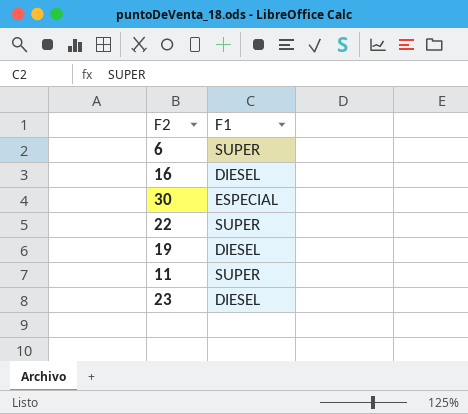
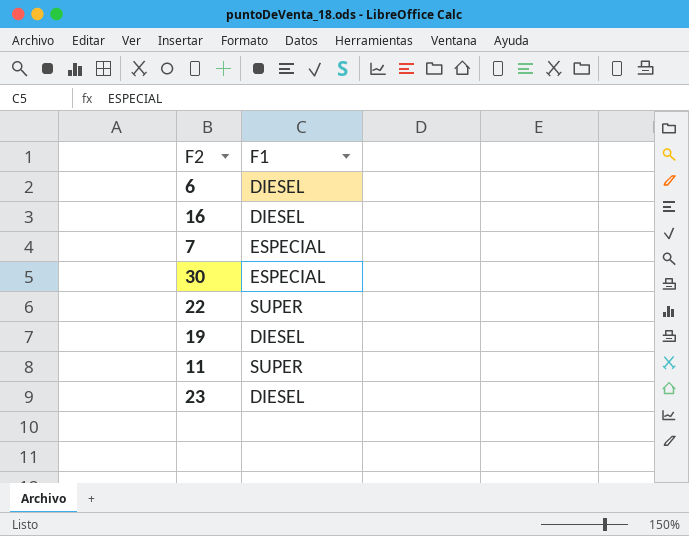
6 | F1: SUPER -> DIESEL
row 7: none -> ESPECIAL

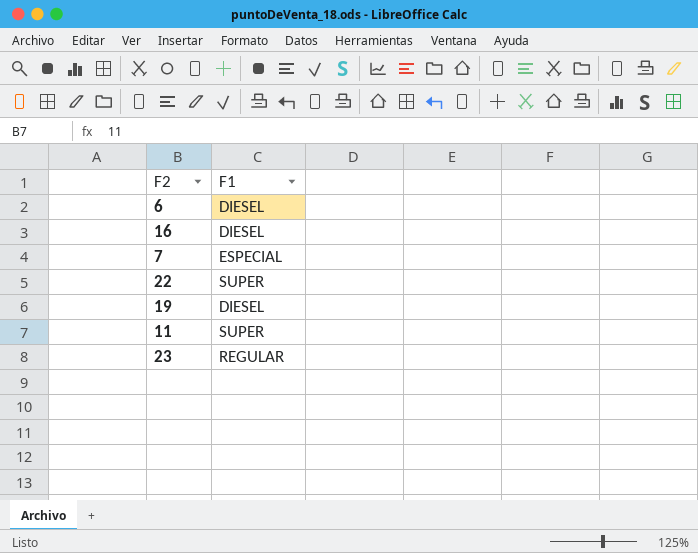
row 30: ESPECIAL -> none
23 | F1: DIESEL -> REGULAR

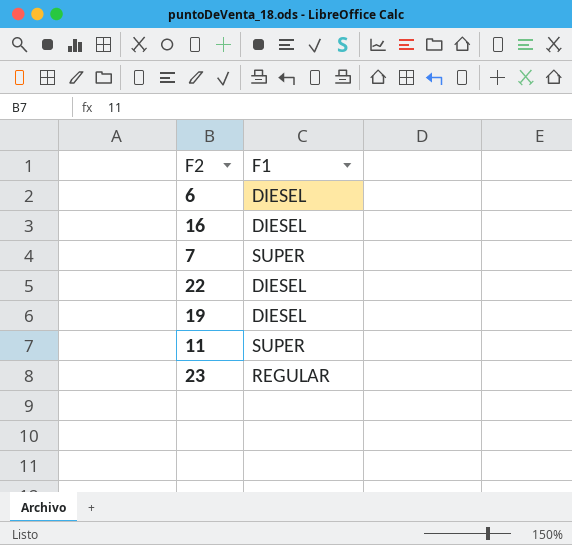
7 | F1: ESPECIAL -> SUPER
22 | F1: SUPER -> DIESEL

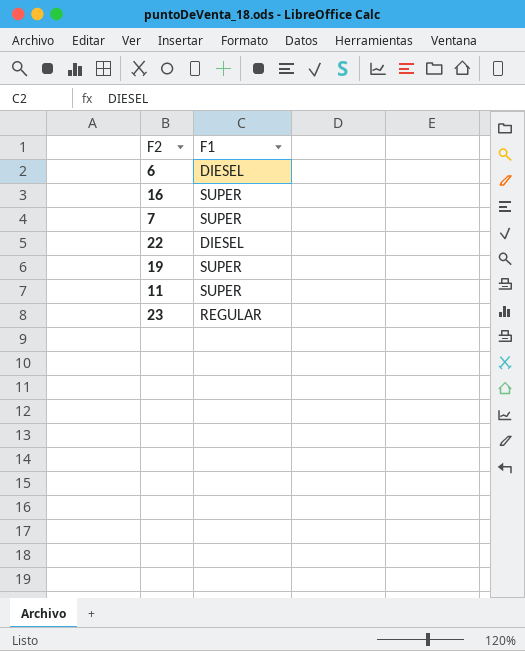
16 | F1: DIESEL -> SUPER
19 | F1: DIESEL -> SUPER

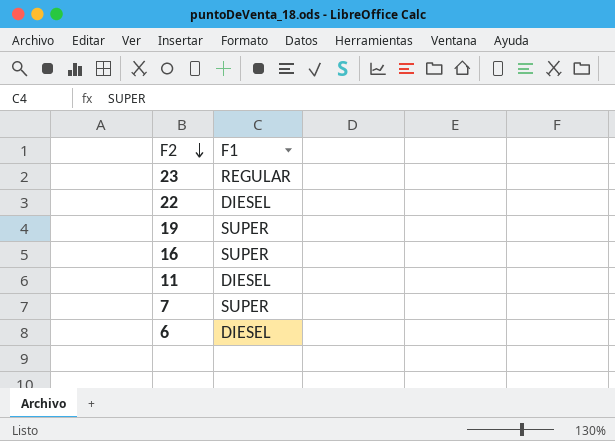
row order: none -> F2 descending
11 | F1: SUPER -> DIESEL

